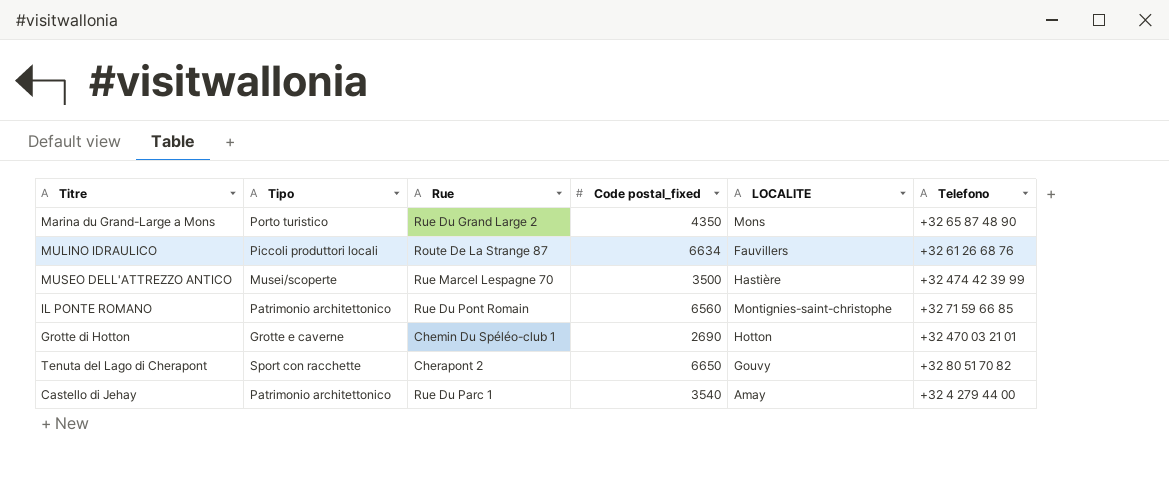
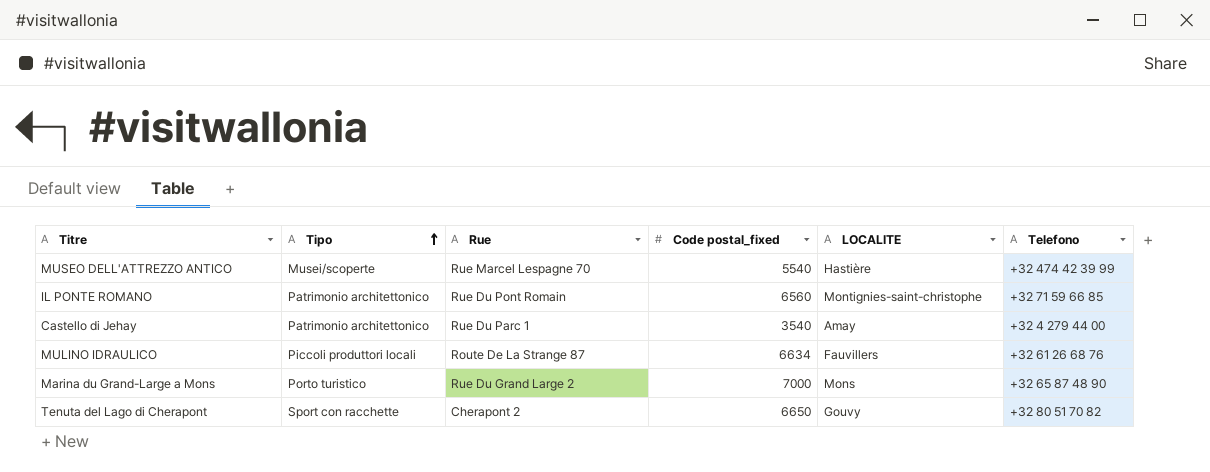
row order: none -> Tipo ascending
row Grotte di Hotton: Grotte e caverne | Chemin Du Spéléo-club 1 | 2690 | Hotton | +32 470 03 21 01 -> none
MUSEO DELL'ATTREZZO ANTICO | Code postal_fixed: 3500 -> 5540
Marina du Grand-Large a Mons | Code postal_fixed: 4350 -> 7000

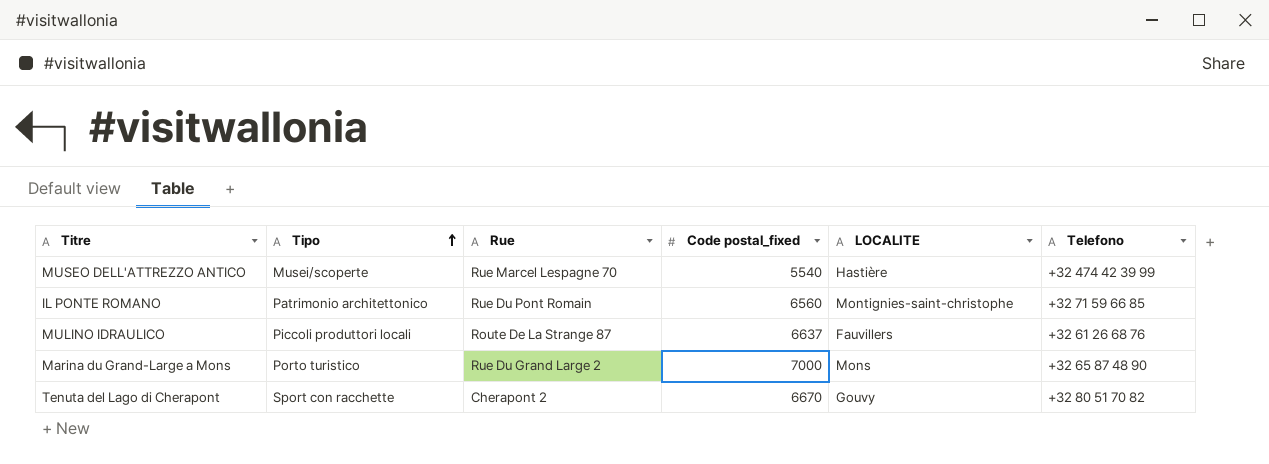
row Castello di Jehay: Patrimonio architettonico | Rue Du Parc 1 | 3540 | Amay | +32 4 279 44 00 -> none
MULINO IDRAULICO | Code postal_fixed: 6634 -> 6637
Tenuta del Lago di Cherapont | Code postal_fixed: 6650 -> 6670

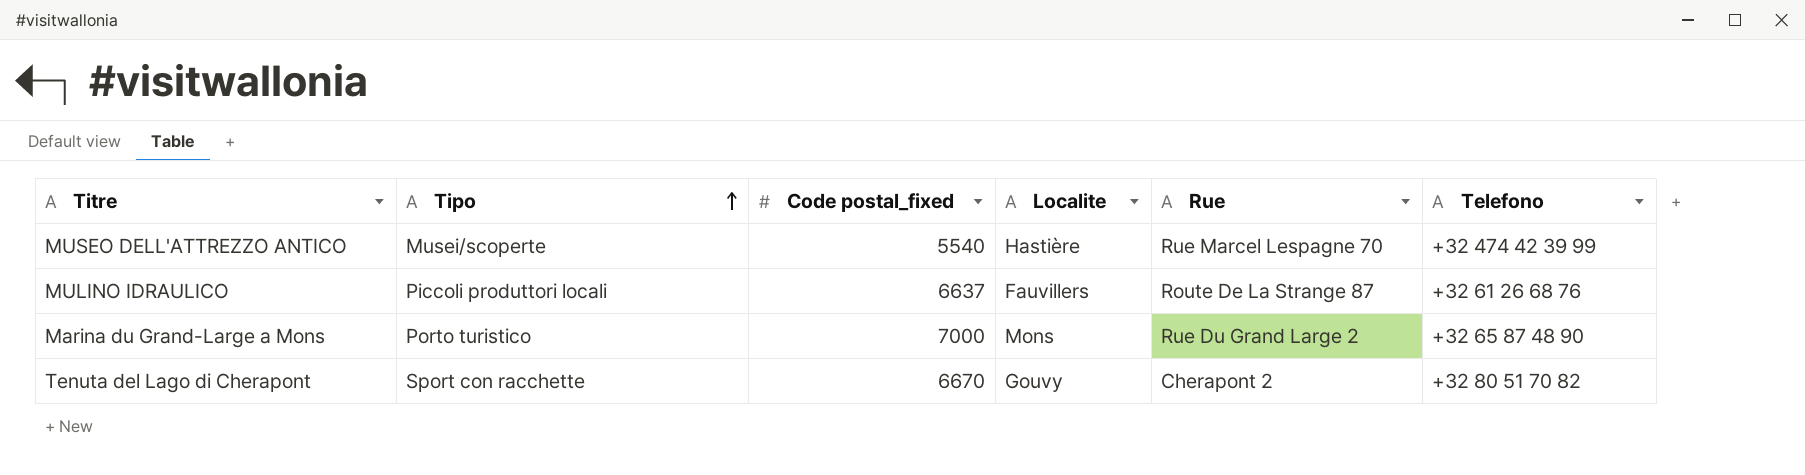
column name: LOCALITE -> Localite
column Rue | position: 3 -> 5
row IL PONTE ROMANO: Patrimonio architettonico | Rue Du Pont Romain | 6560 | Montignies-saint-christophe | +32 71 59 66 85 -> none

